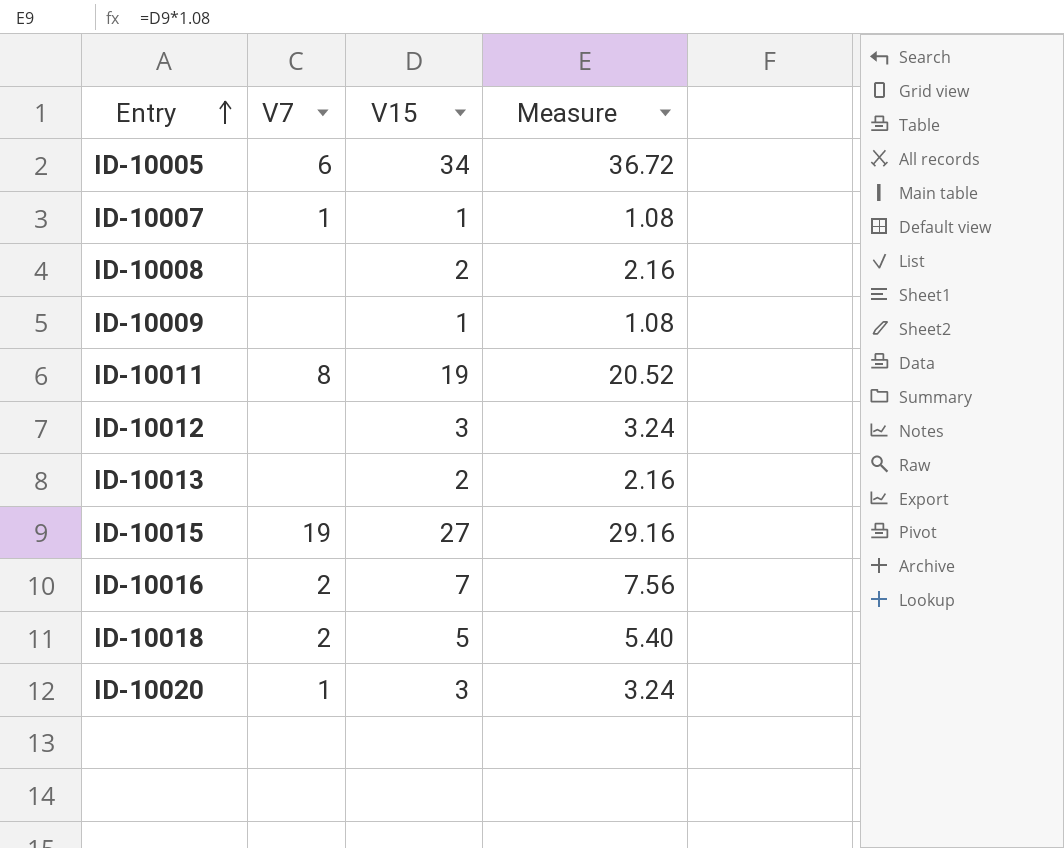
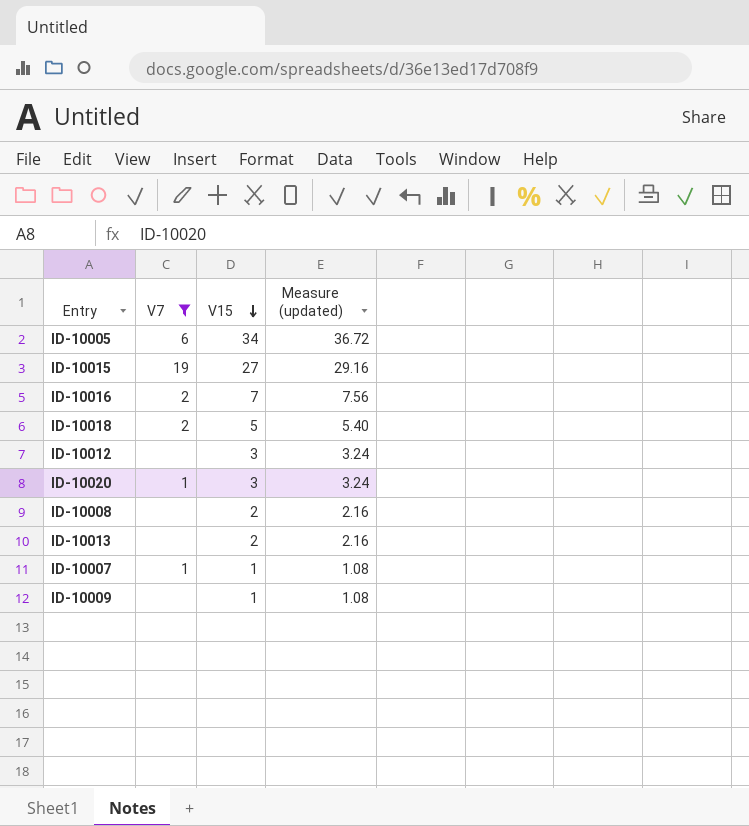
filter: none -> V7 != 8
row order: Entry ascending -> V15 descending
column name: Measure -> Measure (updated)

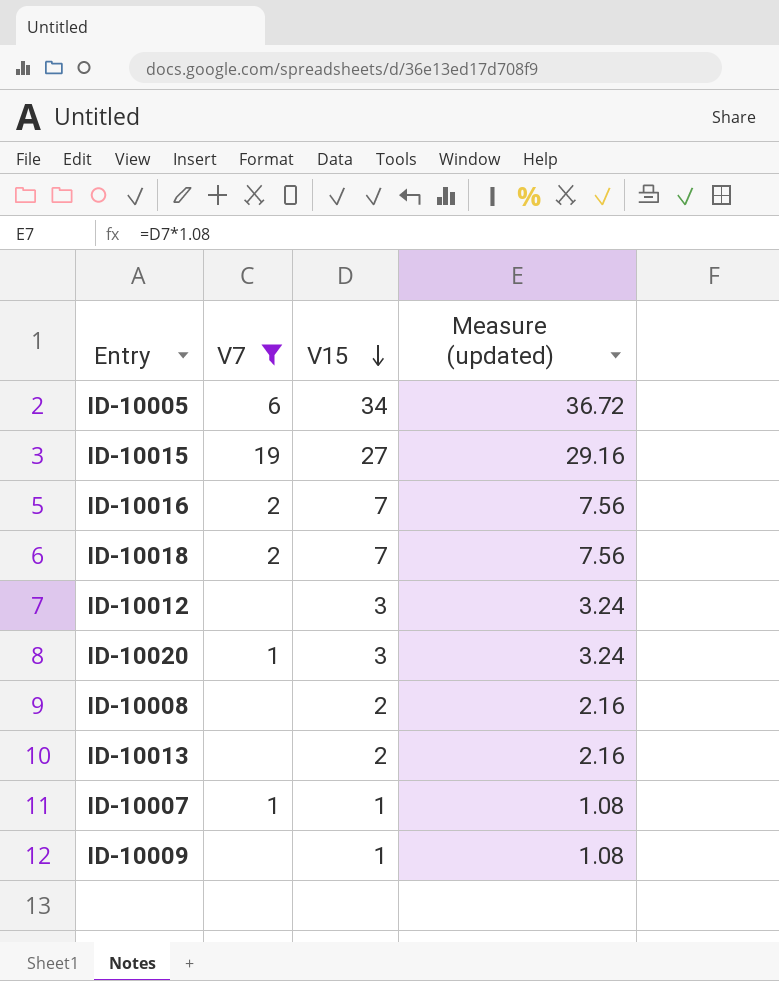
ID-10018 | V15: 5 -> 7
ID-10018 | Measure (updated): 5.40 -> 7.56

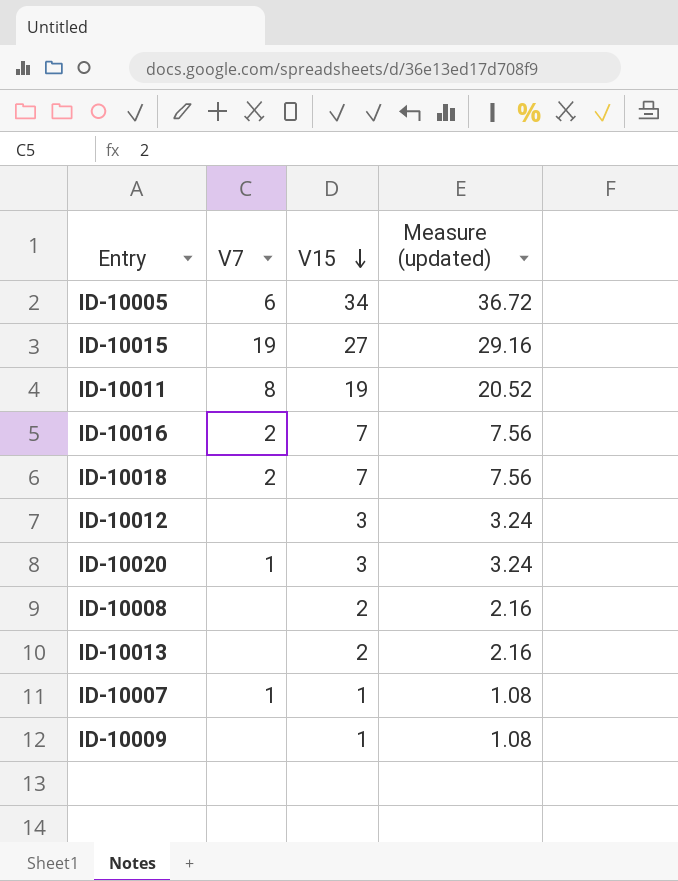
filter: V7 != 8 -> none

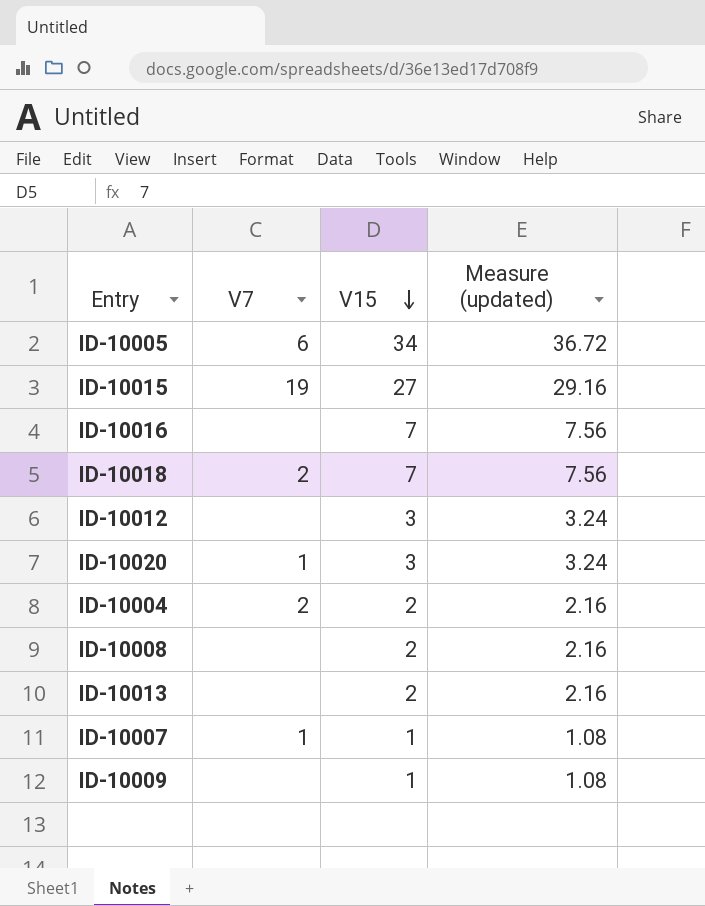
row ID-10011: 8 | 19 | 20.52 -> none
ID-10016 | V7: 2 -> none
row ID-10004: none -> 2 | 2 | 2.16

